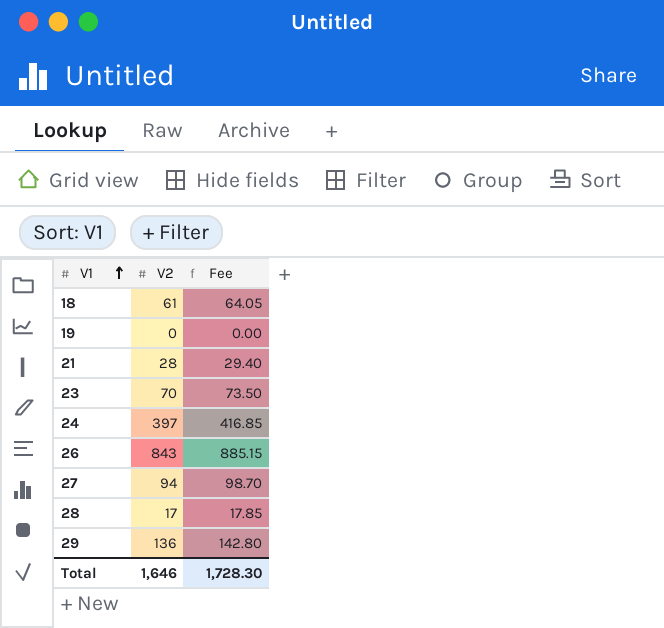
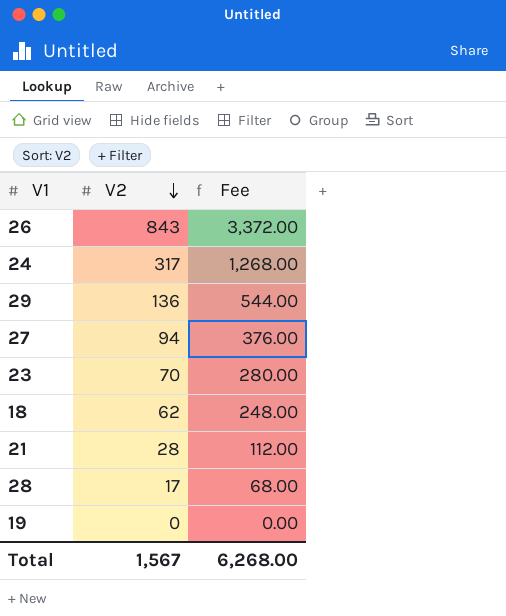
row order: V1 ascending -> V2 descending
column Fee | formula: [V2] * 1.05 -> [V2] * 4
24 | V2: 397 -> 317
18 | V2: 61 -> 62
Total | V2: 1,646 -> 1,567
Total | Fee: 1,728.30 -> 6,268.00

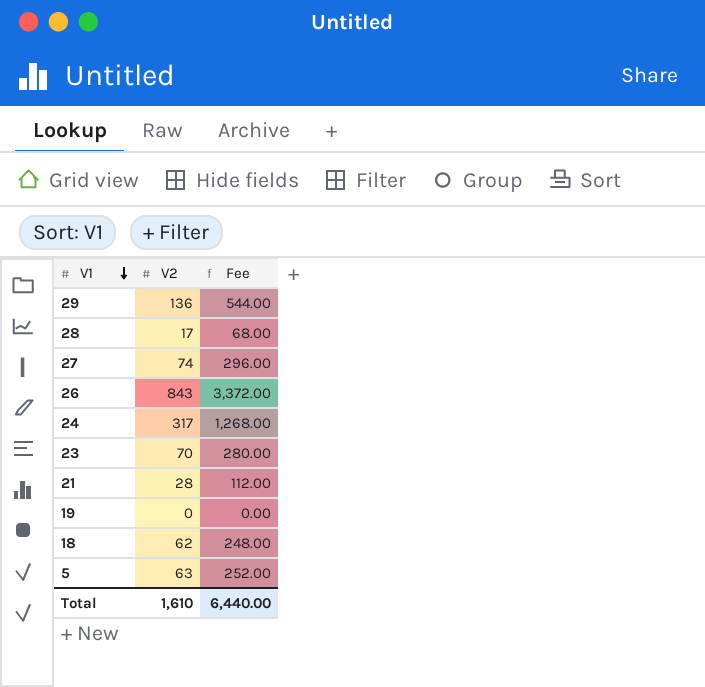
row order: V2 descending -> V1 descending
27 | V2: 94 -> 74
27 | Fee: 376.00 -> 296.00
row 5: none -> 63 | 252.00
Total | V2: 1,567 -> 1,610
Total | Fee: 6,268.00 -> 6,440.00

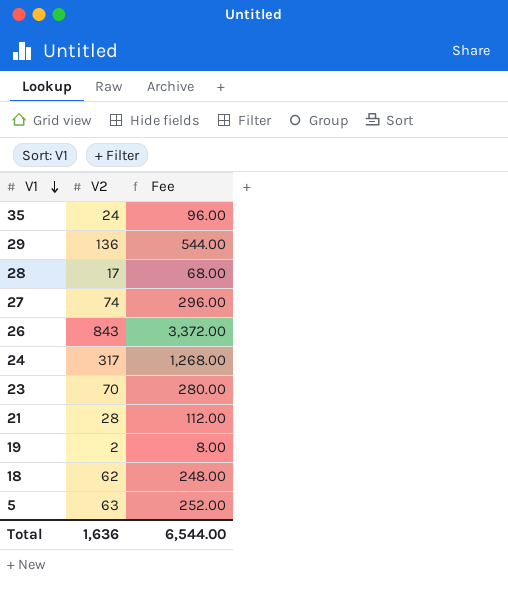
row 35: none -> 24 | 96.00
19 | V2: 0 -> 2
19 | Fee: 0.00 -> 8.00
Total | V2: 1,610 -> 1,636
Total | Fee: 6,440.00 -> 6,544.00

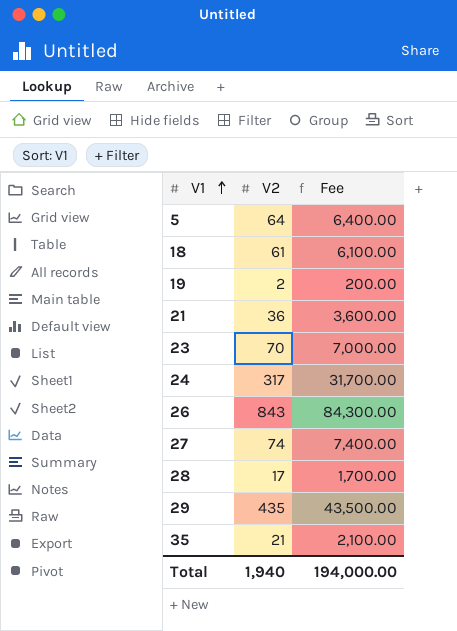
row order: V1 descending -> V1 ascending
column Fee | formula: [V2] * 4 -> [V2] * 100
5 | V2: 63 -> 64
18 | V2: 62 -> 61
21 | V2: 28 -> 36
29 | V2: 136 -> 435
35 | V2: 24 -> 21
Total | V2: 1,636 -> 1,940
Total | Fee: 6,544.00 -> 194,000.00

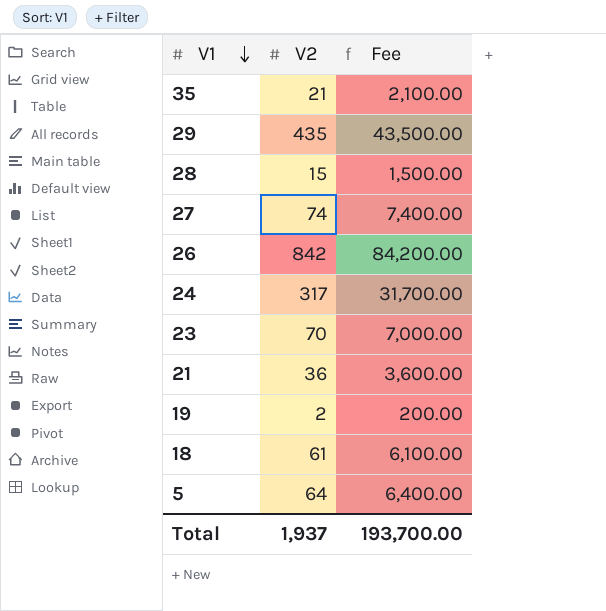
row order: V1 ascending -> V1 descending
28 | V2: 17 -> 15
28 | Fee: 1,700.00 -> 1,500.00
26 | V2: 843 -> 842
26 | Fee: 84,300.00 -> 84,200.00
Total | V2: 1,940 -> 1,937
Total | Fee: 194,000.00 -> 193,700.00

